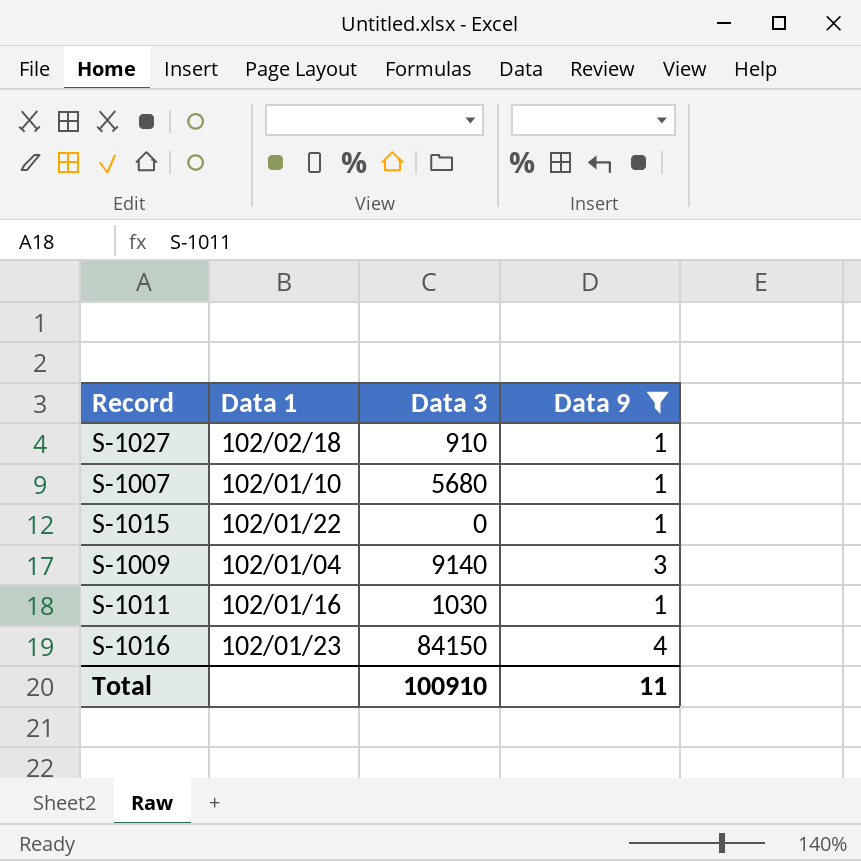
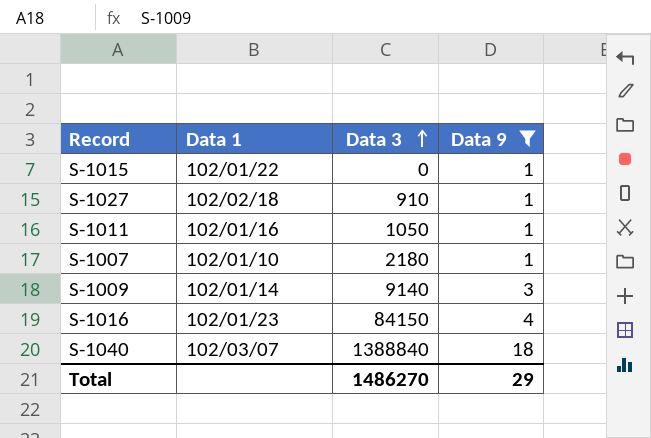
row order: none -> Data 3 ascending
S-1011 | Data 3: 1030 -> 1050
S-1007 | Data 3: 5680 -> 2180
S-1009 | Data 1: 102/01/04 -> 102/01/14
row S-1040: none -> 102/03/07 | 1388840 | 18
Total | Data 3: 100910 -> 1486270
Total | Data 9: 11 -> 29

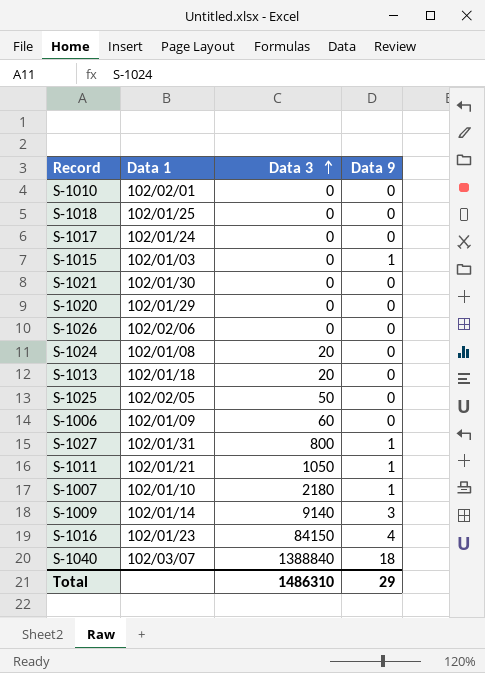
filter: Data 9 != 0 -> none
S-1015 | Data 1: 102/01/22 -> 102/01/03
S-1027 | Data 1: 102/02/18 -> 102/01/31
S-1027 | Data 3: 910 -> 800
S-1011 | Data 1: 102/01/16 -> 102/01/21
Total | Data 3: 1486270 -> 1486310

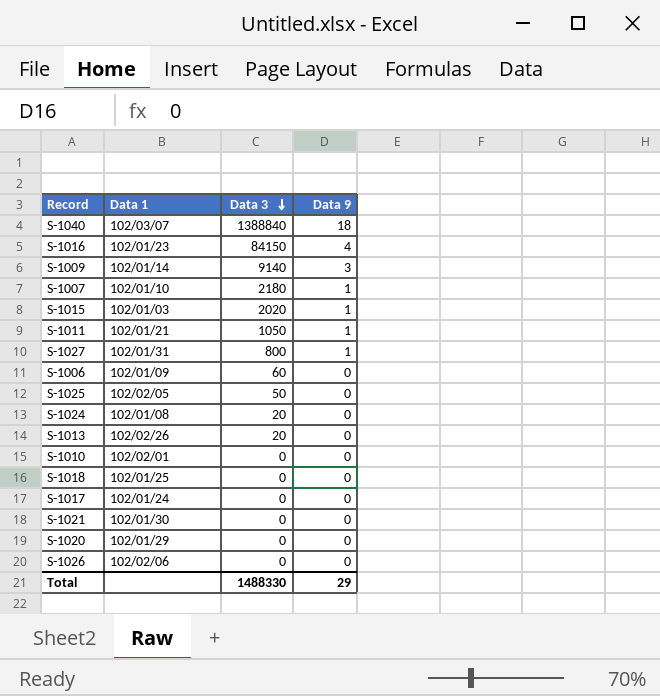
row order: Data 3 ascending -> Data 3 descending
S-1015 | Data 3: 0 -> 2020
S-1013 | Data 1: 102/01/18 -> 102/02/26
Total | Data 3: 1486310 -> 1488330

